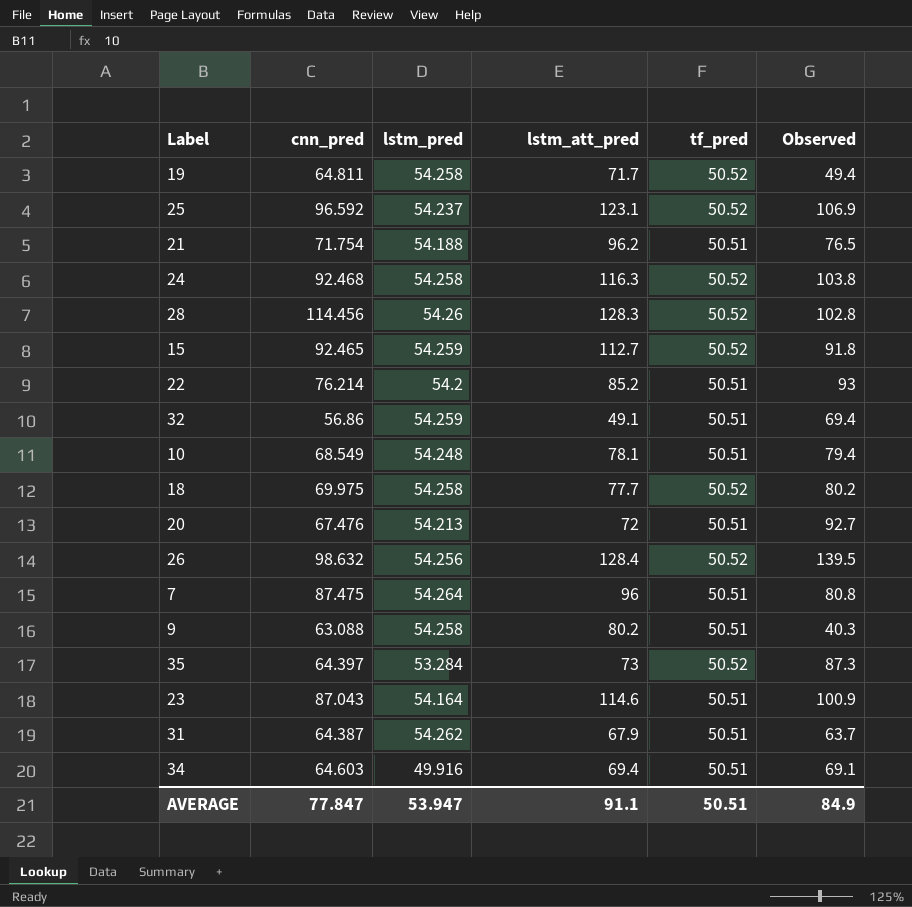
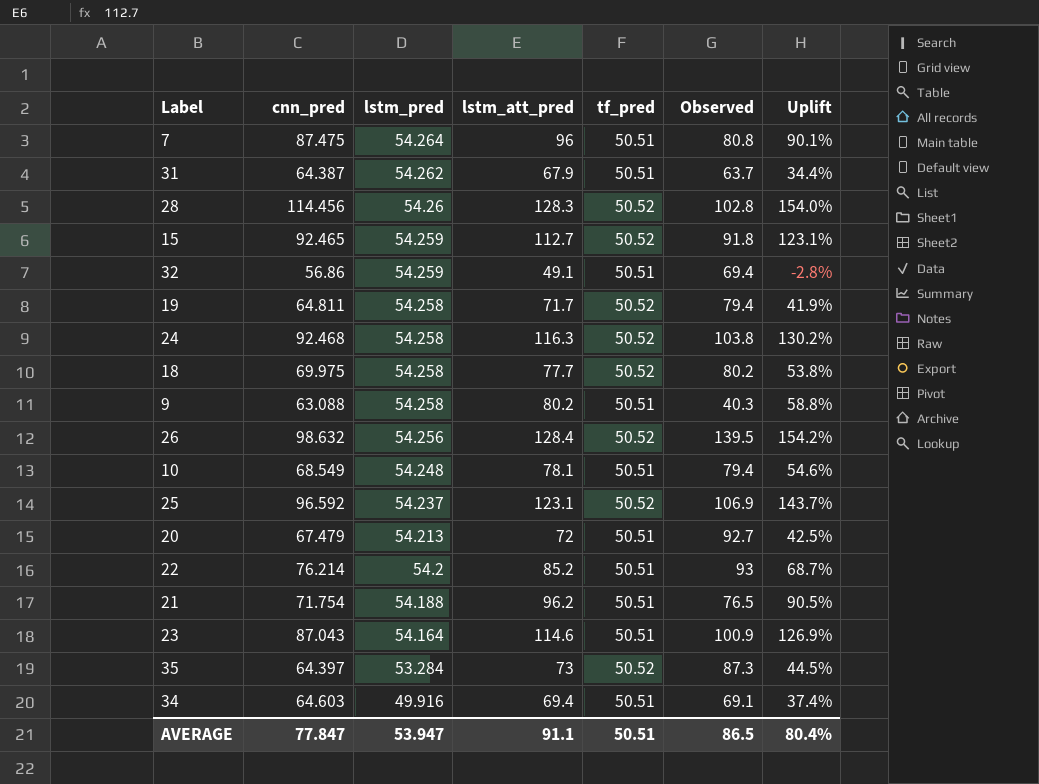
row order: none -> lstm_pred descending
column Uplift | formula: none -> ([lstm_att_pred] - [tf_pred]) / [tf_pred]
19 | Observed: 49.4 -> 79.4
20 | cnn_pred: 67.476 -> 67.479
AVERAGE | Observed: 84.9 -> 86.5

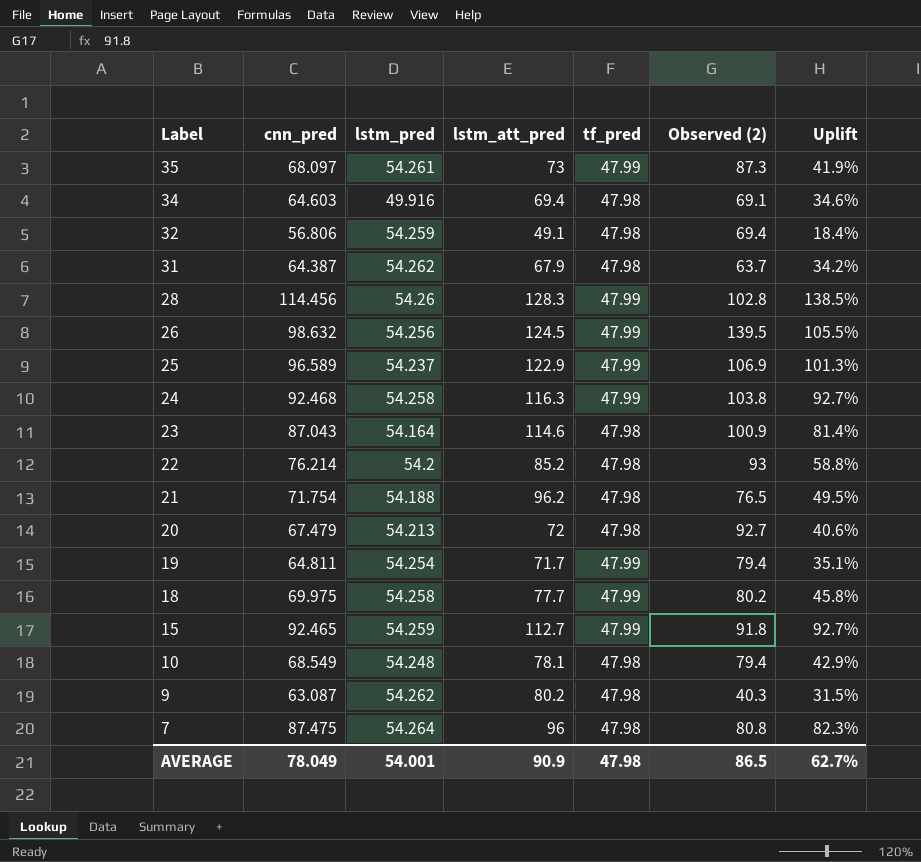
row order: lstm_pred descending -> Label descending
column name: Observed -> Observed (2)
column Uplift | formula: ([lstm_att_pred] - [tf_pred]) / [tf_pred] -> ([cnn_pred] - [tf_pred]) / [tf_pred]
35 | cnn_pred: 64.397 -> 68.097
35 | lstm_pred: 53.284 -> 54.261
35 | tf_pred: 50.52 -> 47.99
34 | tf_pred: 50.51 -> 47.98
32 | cnn_pred: 56.86 -> 56.806
32 | tf_pred: 50.51 -> 47.98
31 | tf_pred: 50.51 -> 47.98
28 | tf_pred: 50.52 -> 47.99
26 | lstm_att_pred: 128.4 -> 124.5
26 | tf_pred: 50.52 -> 47.99
25 | cnn_pred: 96.592 -> 96.589
25 | lstm_att_pred: 123.1 -> 122.9
25 | tf_pred: 50.52 -> 47.99
24 | tf_pred: 50.52 -> 47.99
23 | tf_pred: 50.51 -> 47.98
22 | tf_pred: 50.51 -> 47.98
21 | tf_pred: 50.51 -> 47.98
20 | tf_pred: 50.51 -> 47.98
19 | lstm_pred: 54.258 -> 54.254
19 | tf_pred: 50.52 -> 47.99
18 | tf_pred: 50.52 -> 47.99
15 | tf_pred: 50.52 -> 47.99
10 | tf_pred: 50.51 -> 47.98
9 | cnn_pred: 63.088 -> 63.087
9 | lstm_pred: 54.258 -> 54.262
9 | tf_pred: 50.51 -> 47.98
7 | tf_pred: 50.51 -> 47.98
AVERAGE | cnn_pred: 77.847 -> 78.049
AVERAGE | lstm_pred: 53.947 -> 54.001
AVERAGE | lstm_att_pred: 91.1 -> 90.9
AVERAGE | tf_pred: 50.51 -> 47.98
AVERAGE | Uplift: 80.4% -> 62.7%

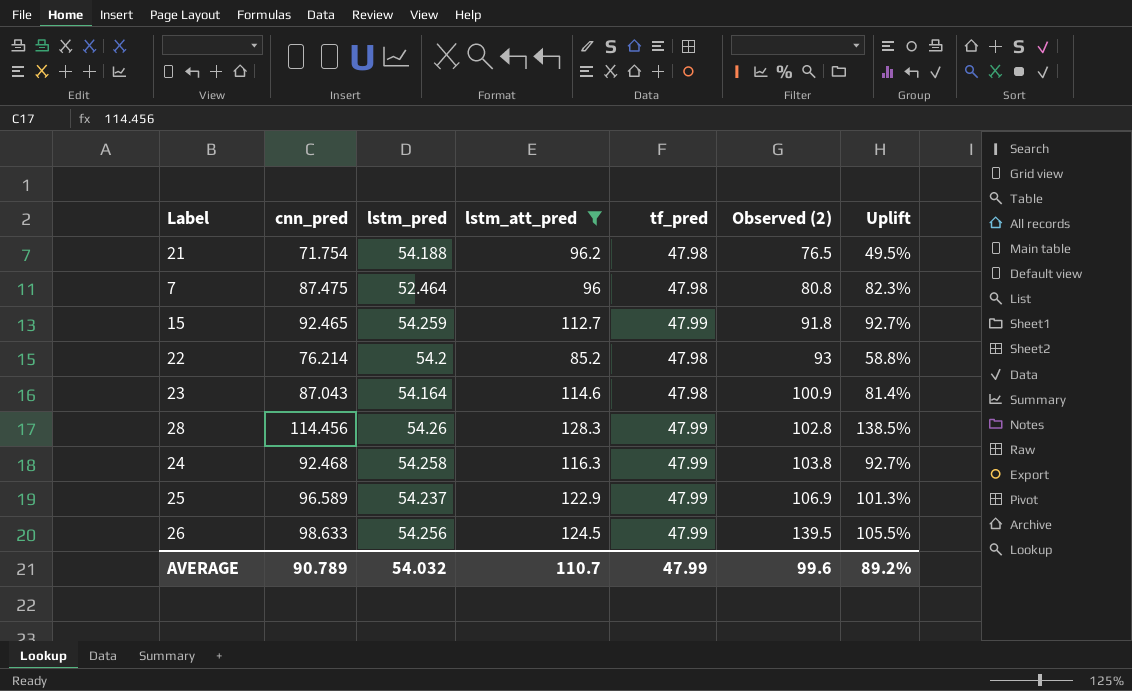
filter: none -> lstm_att_pred >= 85.2
row order: Label descending -> Observed (2) ascending
7 | lstm_pred: 54.264 -> 52.464
26 | cnn_pred: 98.632 -> 98.633
AVERAGE | cnn_pred: 78.049 -> 90.789
AVERAGE | lstm_pred: 54.001 -> 54.032
AVERAGE | lstm_att_pred: 90.9 -> 110.7
AVERAGE | tf_pred: 47.98 -> 47.99
AVERAGE | Observed (2): 86.5 -> 99.6
AVERAGE | Uplift: 62.7% -> 89.2%

